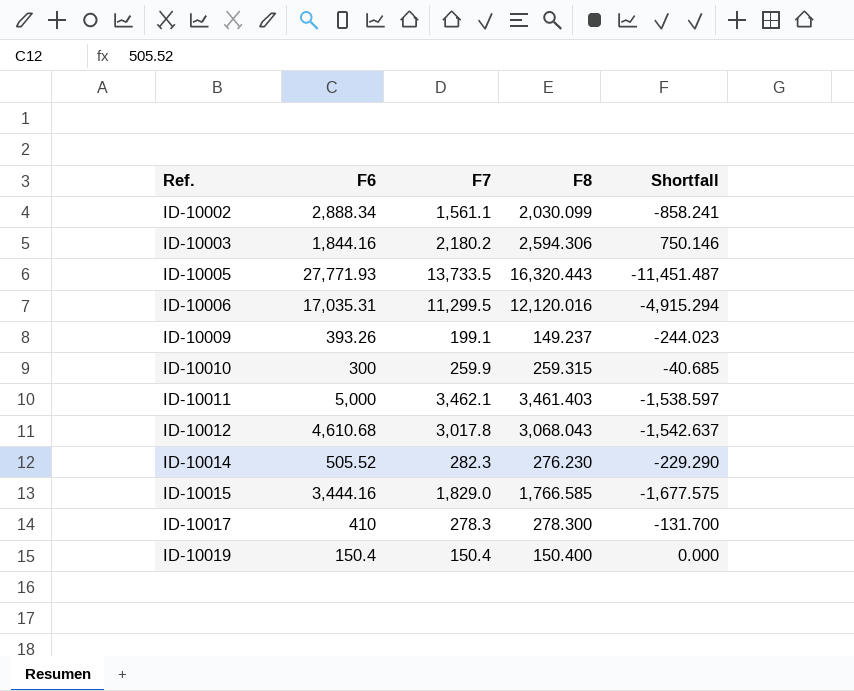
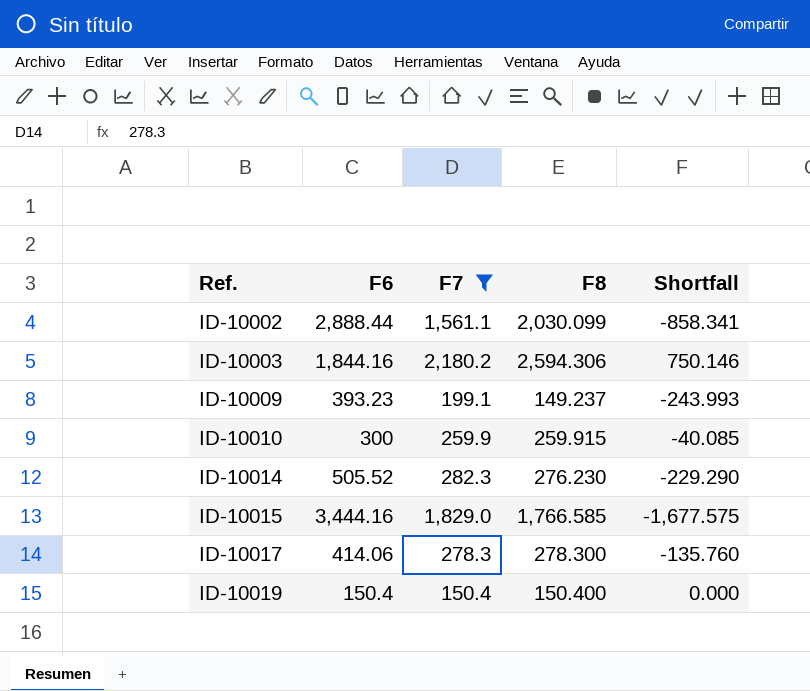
filter: none -> F7 <= 2,180.2
ID-10002 | F6: 2,888.34 -> 2,888.44
ID-10002 | Shortfall: -858.241 -> -858.341
ID-10009 | F6: 393.26 -> 393.23
ID-10009 | Shortfall: -244.023 -> -243.993
ID-10010 | F8: 259.315 -> 259.915
ID-10010 | Shortfall: -40.685 -> -40.085
ID-10017 | F6: 410 -> 414.06
ID-10017 | Shortfall: -131.700 -> -135.760

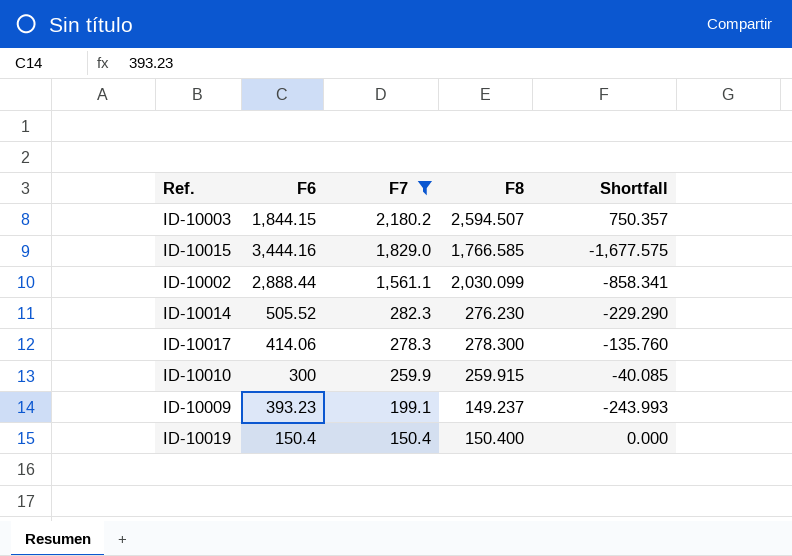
row order: Ref. ascending -> F7 descending
ID-10003 | F6: 1,844.16 -> 1,844.15
ID-10003 | F8: 2,594.306 -> 2,594.507
ID-10003 | Shortfall: 750.146 -> 750.357

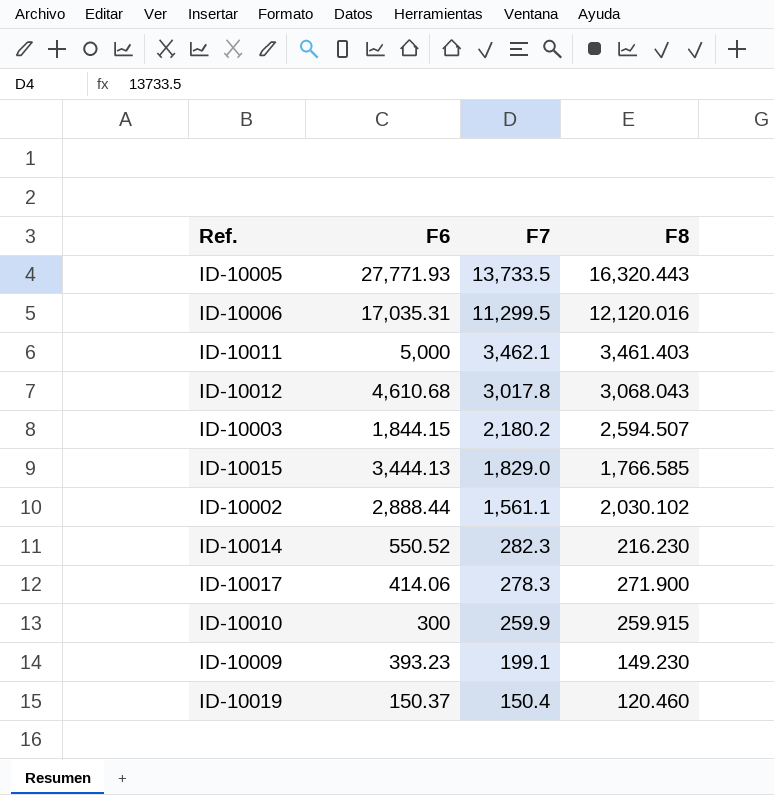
filter: F7 <= 2,180.2 -> none
column Shortfall | formula: [F8] - [F6] -> none
ID-10015 | F6: 3,444.16 -> 3,444.13
ID-10002 | F8: 2,030.099 -> 2,030.102
ID-10014 | F6: 505.52 -> 550.52
ID-10014 | F8: 276.230 -> 216.230
ID-10017 | F8: 278.300 -> 271.900
ID-10009 | F8: 149.237 -> 149.230
ID-10019 | F6: 150.4 -> 150.37
ID-10019 | F8: 150.400 -> 120.460

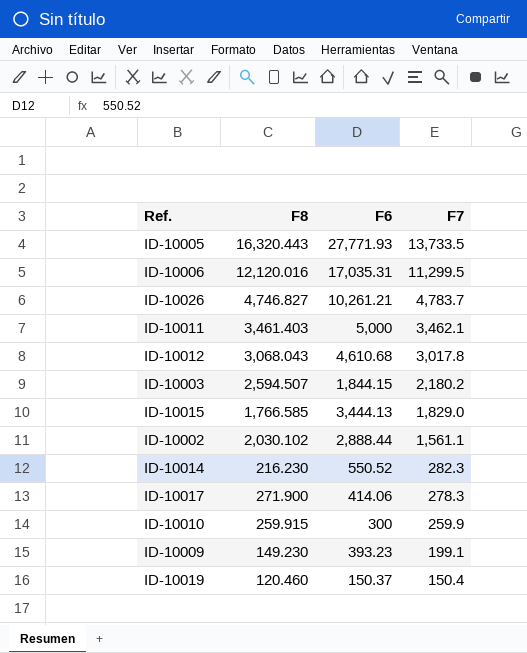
column F8 | position: 4 -> 2
row ID-10026: none -> 4,746.827 | 10,261.21 | 4,783.7

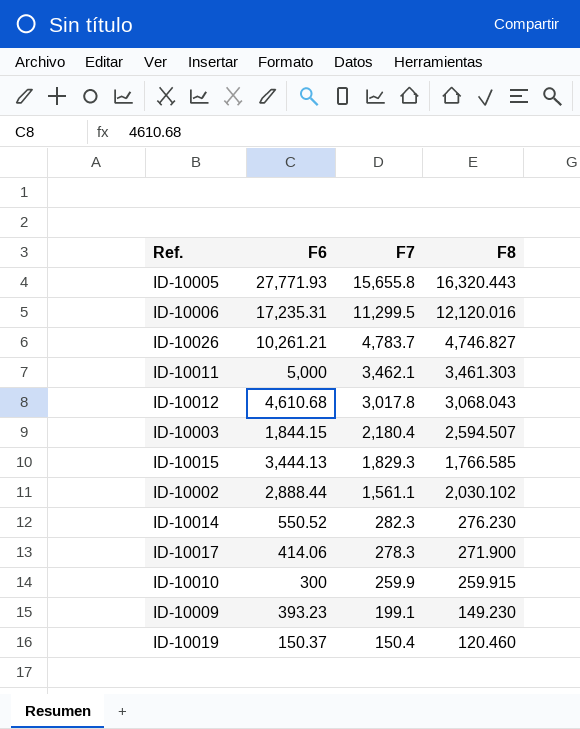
column F8 | position: 2 -> 4
ID-10005 | F7: 13,733.5 -> 15,655.8
ID-10006 | F6: 17,035.31 -> 17,235.31
ID-10011 | F8: 3,461.403 -> 3,461.303
ID-10003 | F7: 2,180.2 -> 2,180.4
ID-10015 | F7: 1,829.0 -> 1,829.3
ID-10014 | F8: 216.230 -> 276.230

